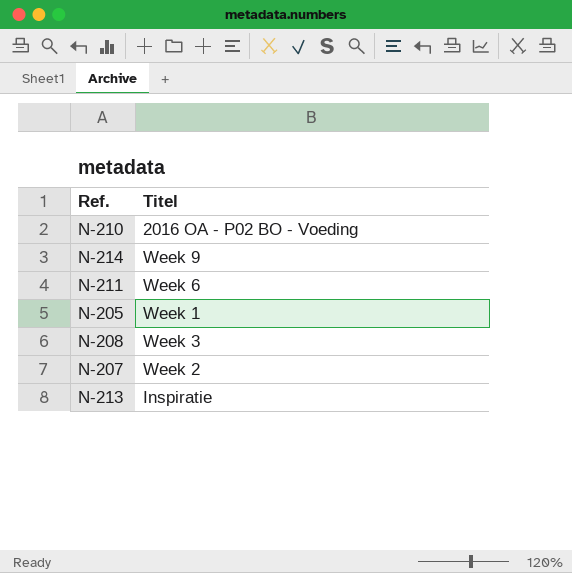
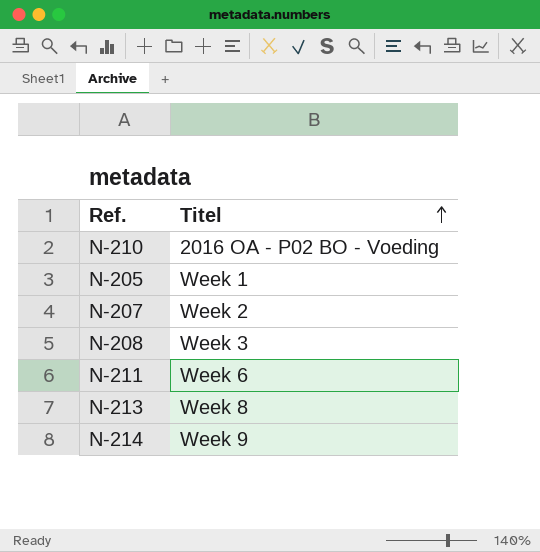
row order: none -> Titel ascending
N-213 | Titel: Inspiratie -> Week 8

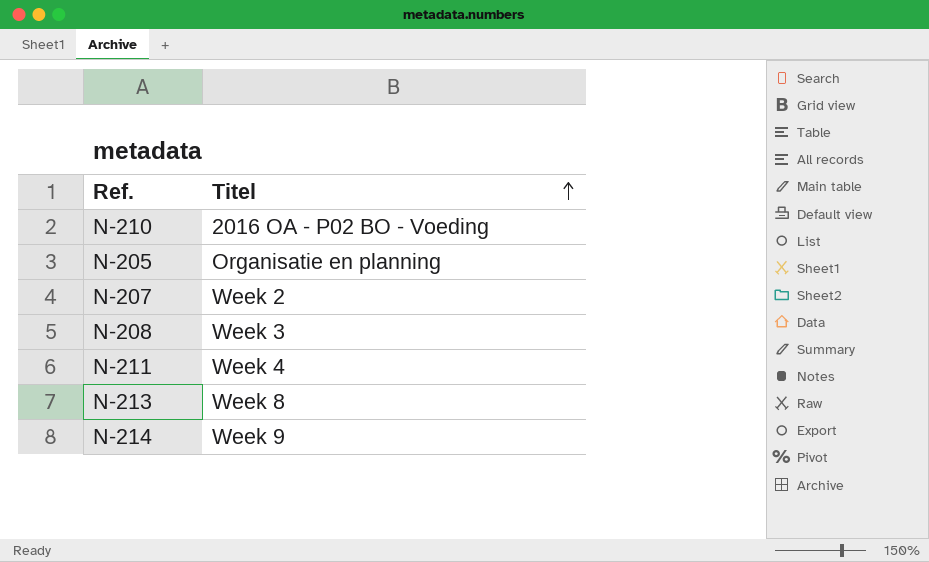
N-205 | Titel: Week 1 -> Organisatie en planning
N-211 | Titel: Week 6 -> Week 4

